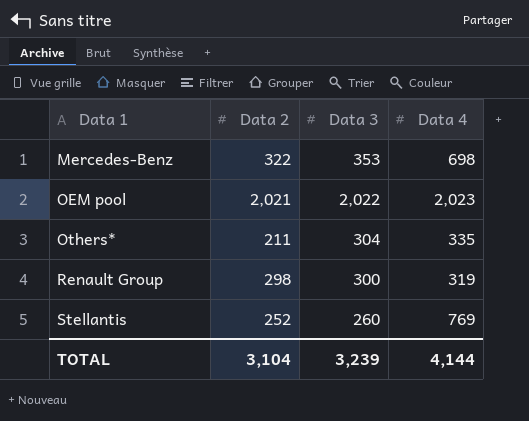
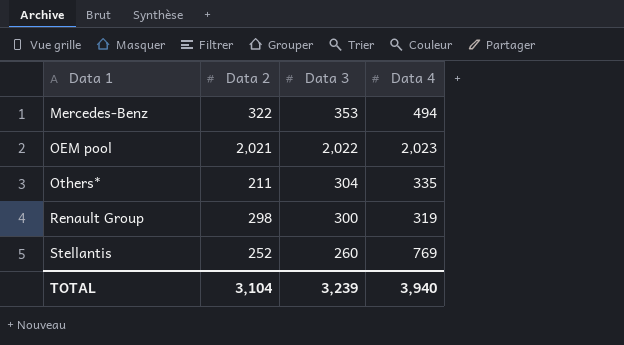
Mercedes-Benz | Data 4: 698 -> 494
TOTAL | Data 4: 4,144 -> 3,940

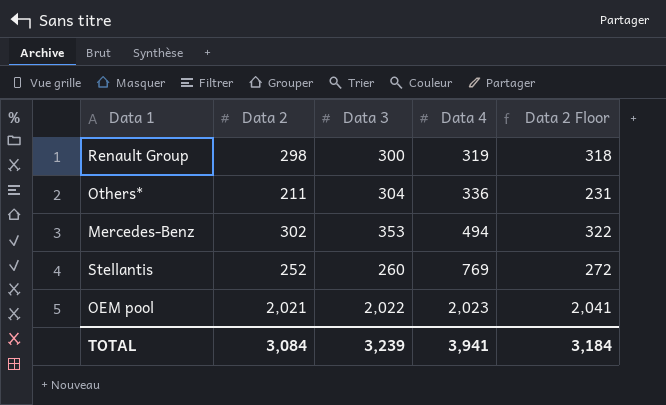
row order: Data 1 ascending -> Data 4 ascending
column Data 2 Floor | formula: none -> [Data 2] + 20
Others* | Data 4: 335 -> 336
Mercedes-Benz | Data 2: 322 -> 302
TOTAL | Data 2: 3,104 -> 3,084
TOTAL | Data 4: 3,940 -> 3,941

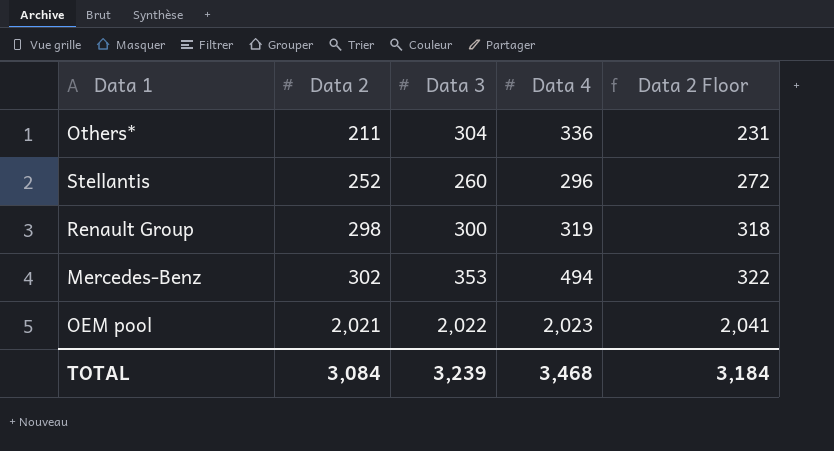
row order: Data 4 ascending -> Data 2 ascending
Stellantis | Data 4: 769 -> 296
TOTAL | Data 4: 3,941 -> 3,468

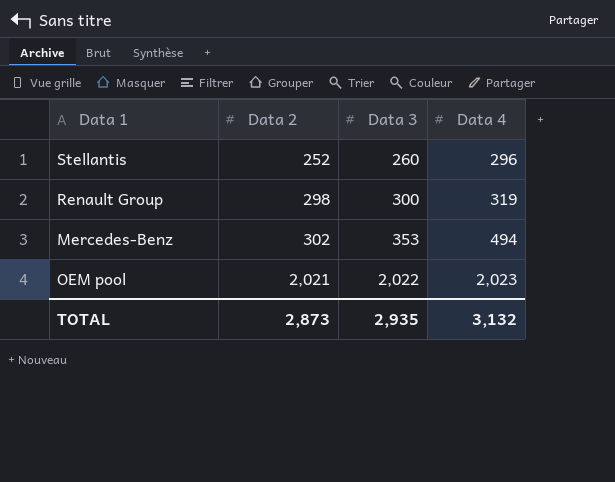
column Data 2 Floor | formula: [Data 2] + 20 -> none
row Others*: 211 | 304 | 336 | 231 -> none
TOTAL | Data 2: 3,084 -> 2,873
TOTAL | Data 3: 3,239 -> 2,935
TOTAL | Data 4: 3,468 -> 3,132

